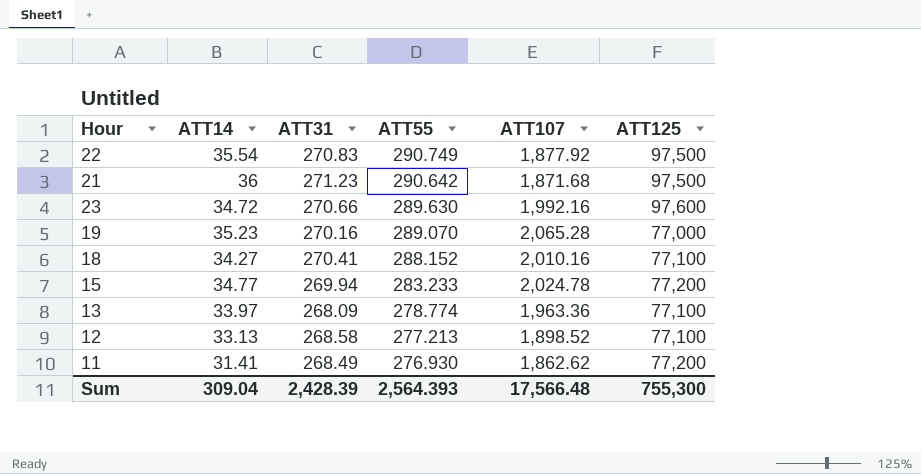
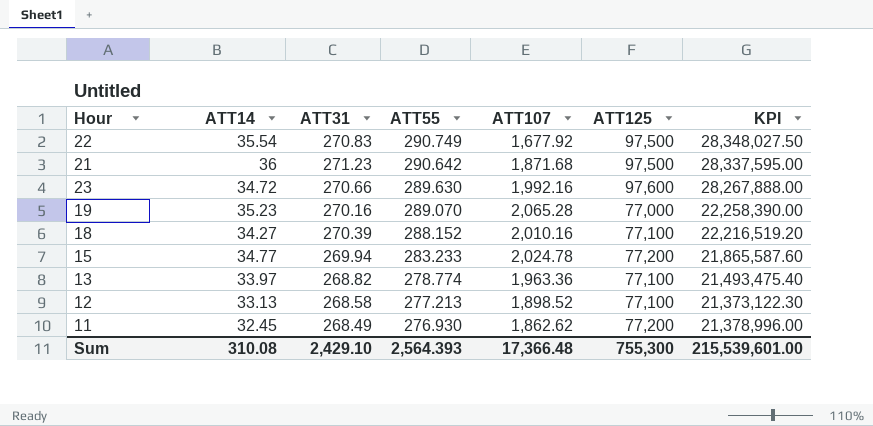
column KPI | formula: none -> [ATT55] * [ATT125]
22 | ATT107: 1,877.92 -> 1,677.92
18 | ATT31: 270.41 -> 270.39
13 | ATT31: 268.09 -> 268.82
11 | ATT14: 31.41 -> 32.45
Sum | ATT14: 309.04 -> 310.08
Sum | ATT31: 2,428.39 -> 2,429.10
Sum | ATT107: 17,566.48 -> 17,366.48

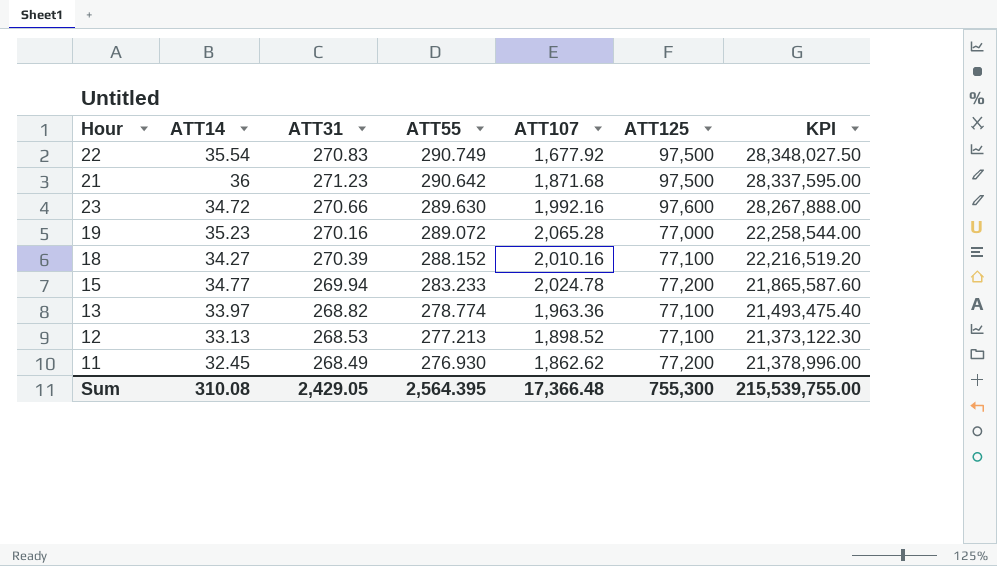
19 | ATT55: 289.070 -> 289.072
19 | KPI: 22,258,390.00 -> 22,258,544.00
12 | ATT31: 268.58 -> 268.53
Sum | ATT31: 2,429.10 -> 2,429.05
Sum | ATT55: 2,564.393 -> 2,564.395
Sum | KPI: 215,539,601.00 -> 215,539,755.00

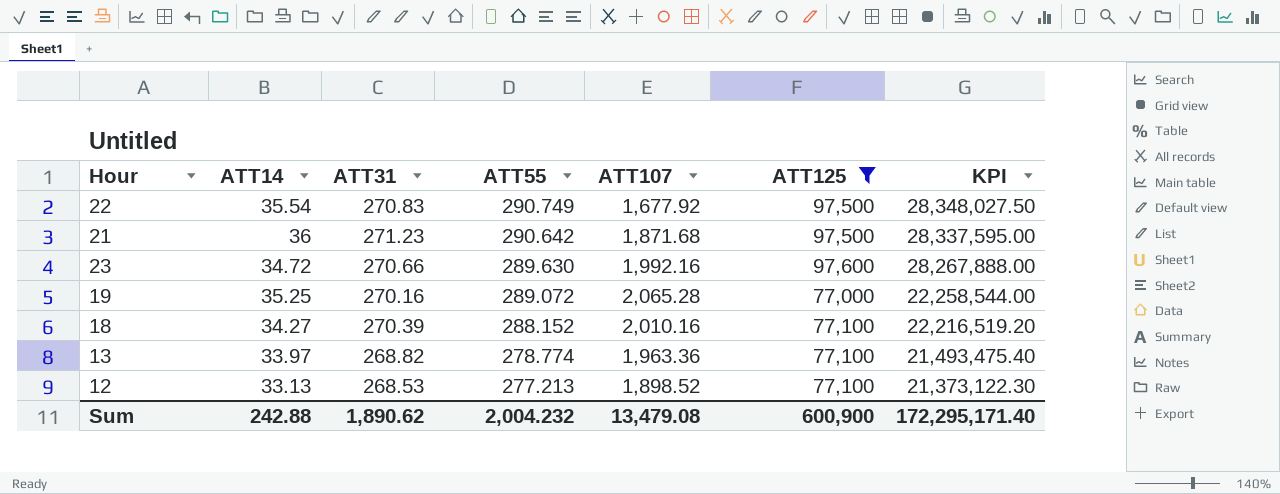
filter: none -> ATT125 != 77,200
19 | ATT14: 35.23 -> 35.25
Sum | ATT14: 310.08 -> 242.88
Sum | ATT31: 2,429.05 -> 1,890.62
Sum | ATT55: 2,564.395 -> 2,004.232
Sum | ATT107: 17,366.48 -> 13,479.08
Sum | ATT125: 755,300 -> 600,900
Sum | KPI: 215,539,755.00 -> 172,295,171.40

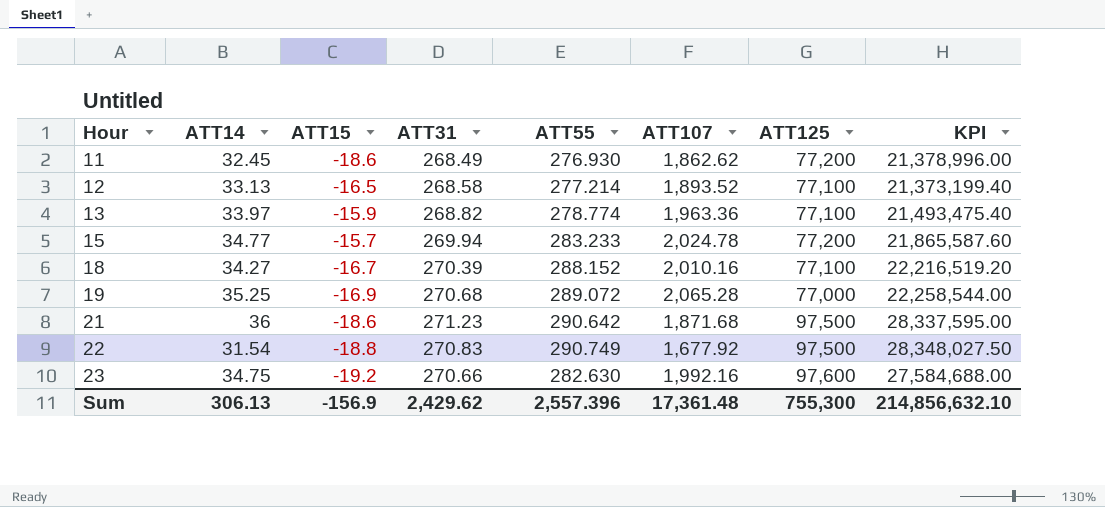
filter: ATT125 != 77,200 -> none
row order: ATT55 descending -> Hour ascending
column ATT15 | position: none -> 3
12 | ATT31: 268.53 -> 268.58
12 | ATT55: 277.213 -> 277.214
12 | ATT107: 1,898.52 -> 1,893.52
12 | KPI: 21,373,122.30 -> 21,373,199.40
19 | ATT31: 270.16 -> 270.68
22 | ATT14: 35.54 -> 31.54
23 | ATT14: 34.72 -> 34.75
23 | ATT55: 289.630 -> 282.630
23 | KPI: 28,267,888.00 -> 27,584,688.00
Sum | ATT14: 242.88 -> 306.13
Sum | ATT31: 1,890.62 -> 2,429.62
Sum | ATT55: 2,004.232 -> 2,557.396
Sum | ATT107: 13,479.08 -> 17,361.48
Sum | ATT125: 600,900 -> 755,300
Sum | KPI: 172,295,171.40 -> 214,856,632.10

